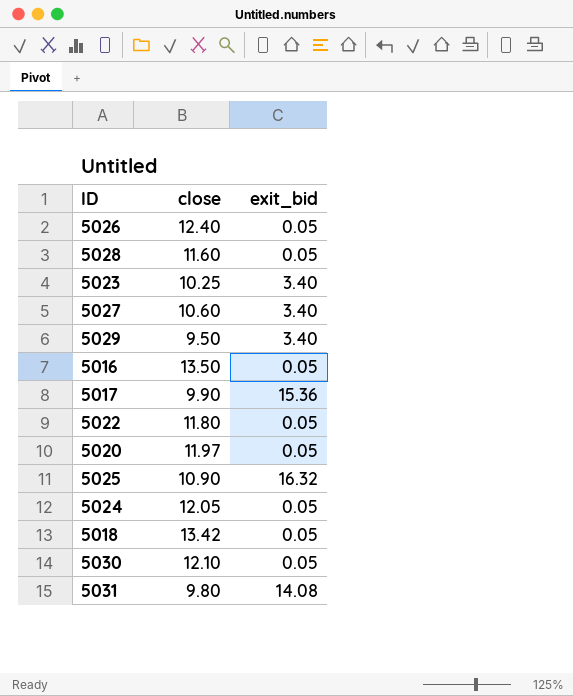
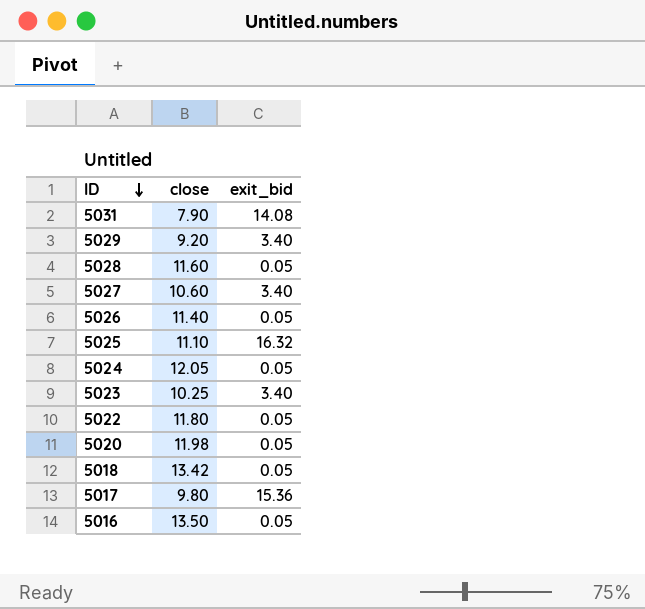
row order: none -> ID descending
row 5030: 12.10 | 0.05 -> none
5031 | close: 9.80 -> 7.90
5029 | close: 9.50 -> 9.20
5026 | close: 12.40 -> 11.40
5025 | close: 10.90 -> 11.10
5020 | close: 11.97 -> 11.98
5017 | close: 9.90 -> 9.80

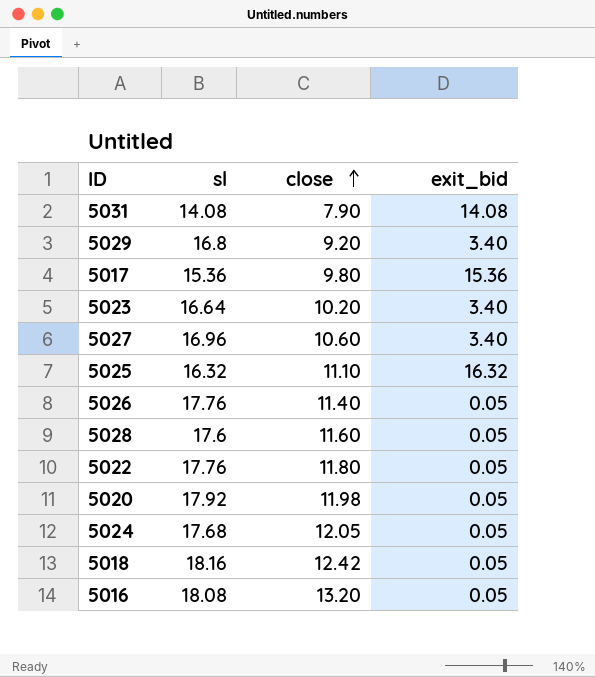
row order: ID descending -> close ascending
column sl | position: none -> 2
5023 | close: 10.25 -> 10.20
5018 | close: 13.42 -> 12.42
5016 | close: 13.50 -> 13.20

